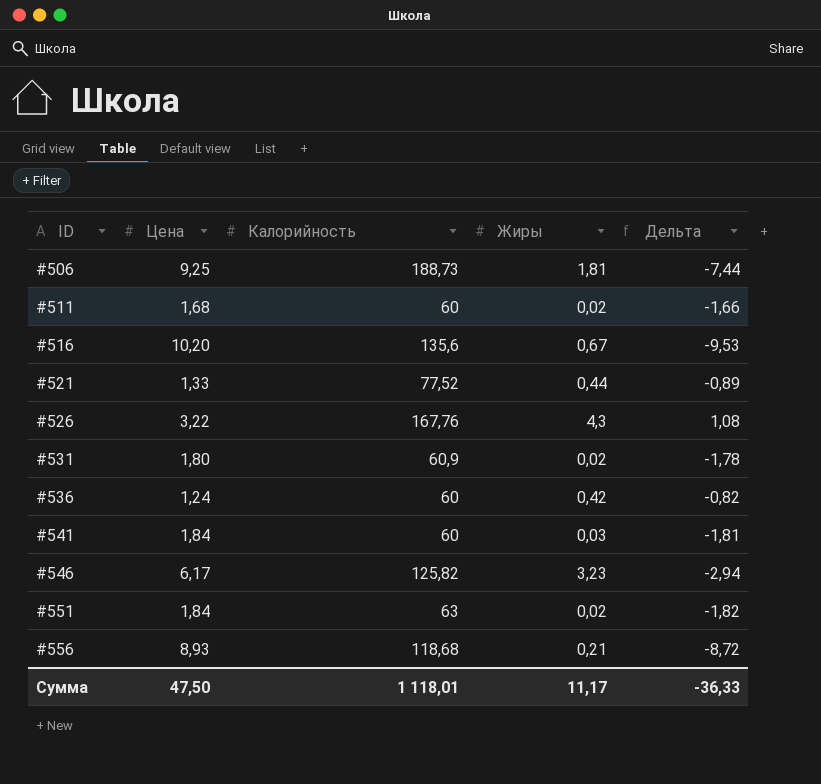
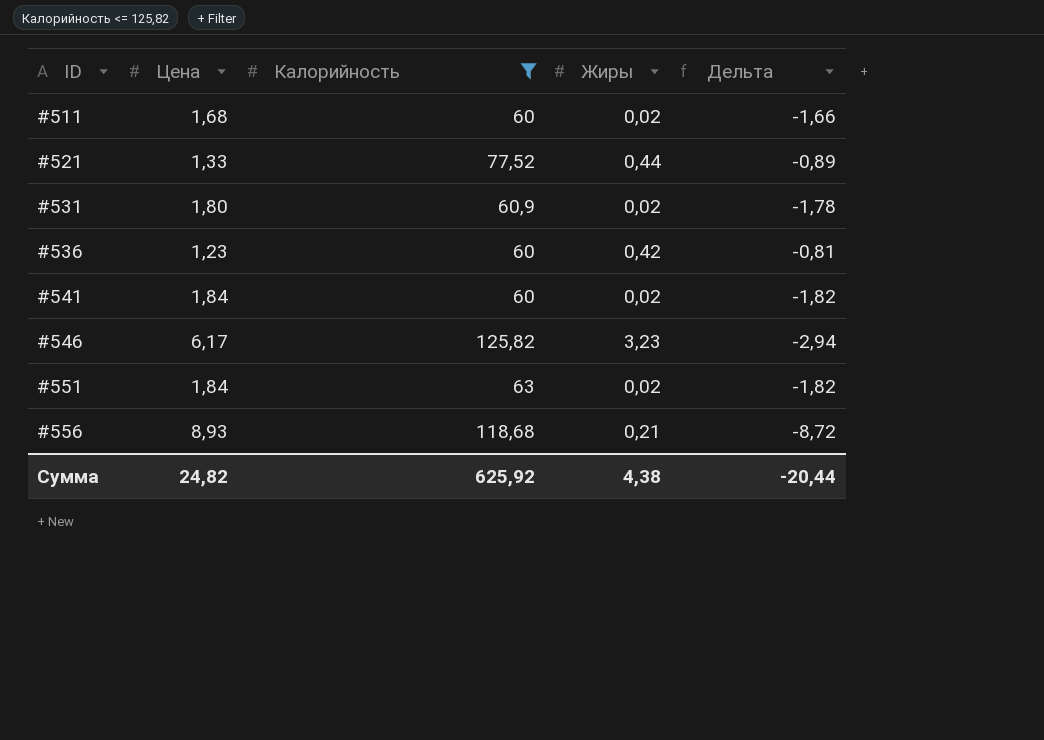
filter: none -> Калорийность <= 125,82
#536 | Цена: 1,24 -> 1,23
#536 | Дельта: -0,82 -> -0,81
#541 | Жиры: 0,03 -> 0,02
#541 | Дельта: -1,81 -> -1,82
Сумма | Цена: 47,50 -> 24,82
Сумма | Калорийность: 1 118,01 -> 625,92
Сумма | Жиры: 11,17 -> 4,38
Сумма | Дельта: -36,33 -> -20,44

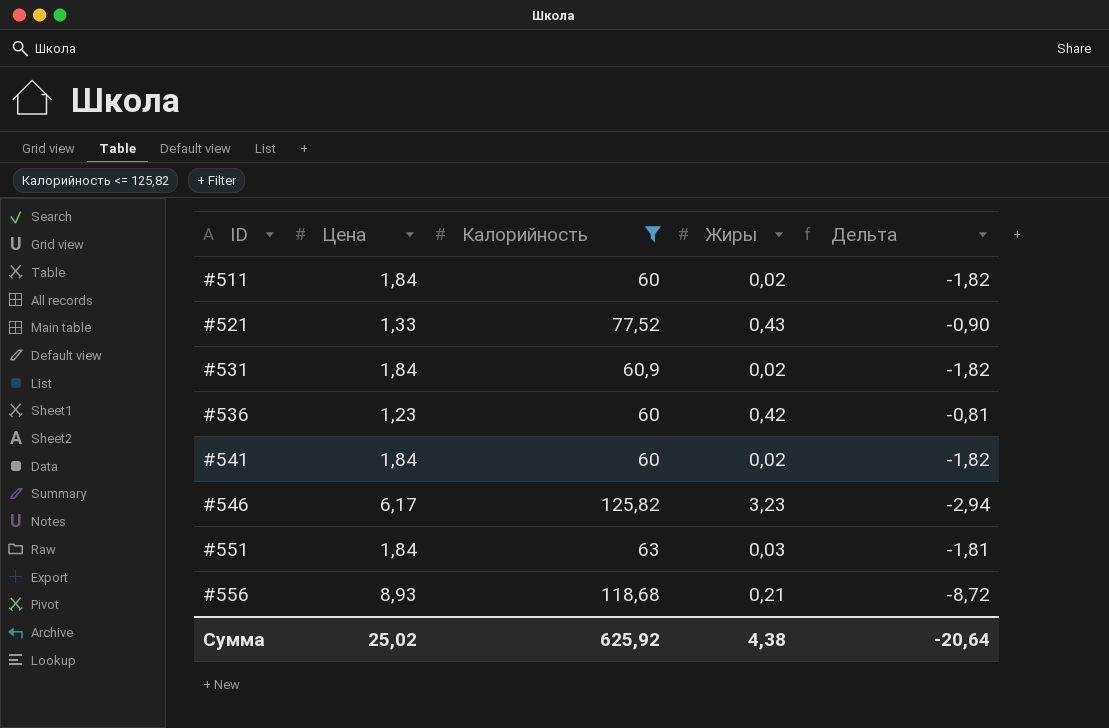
#511 | Цена: 1,68 -> 1,84
#511 | Дельта: -1,66 -> -1,82
#521 | Жиры: 0,44 -> 0,43
#521 | Дельта: -0,89 -> -0,90
#531 | Цена: 1,80 -> 1,84
#531 | Дельта: -1,78 -> -1,82
#551 | Жиры: 0,02 -> 0,03
#551 | Дельта: -1,82 -> -1,81
Сумма | Цена: 24,82 -> 25,02
Сумма | Дельта: -20,44 -> -20,64

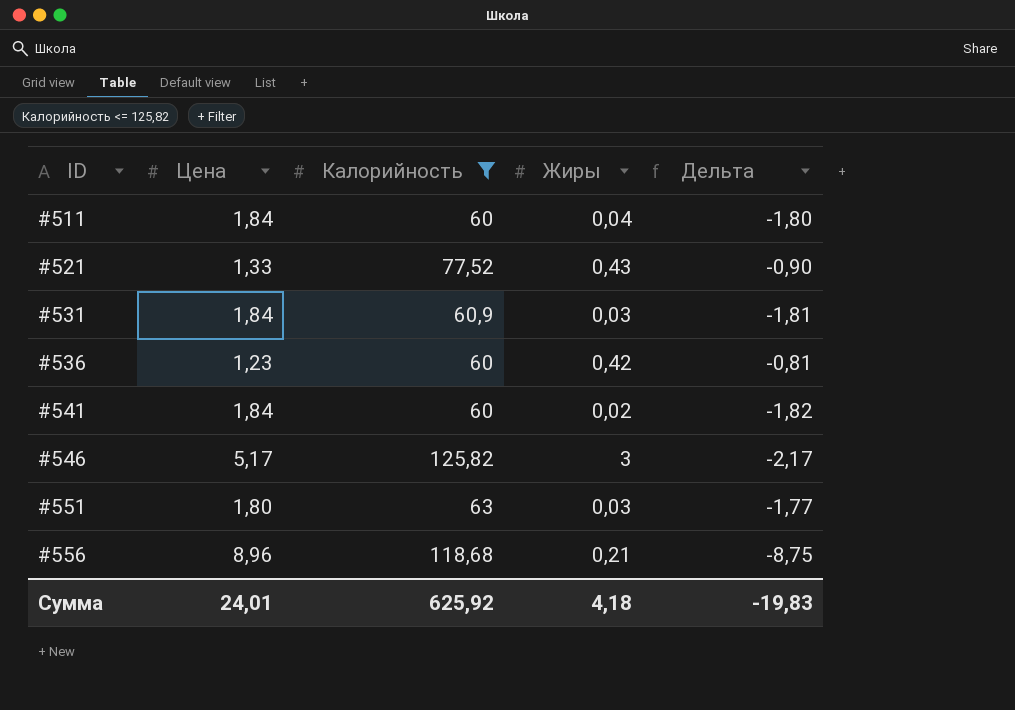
#511 | Жиры: 0,02 -> 0,04
#511 | Дельта: -1,82 -> -1,80
#531 | Жиры: 0,02 -> 0,03
#531 | Дельта: -1,82 -> -1,81
#546 | Цена: 6,17 -> 5,17
#546 | Жиры: 3,23 -> 3
#546 | Дельта: -2,94 -> -2,17
#551 | Цена: 1,84 -> 1,80
#551 | Дельта: -1,81 -> -1,77
#556 | Цена: 8,93 -> 8,96
#556 | Дельта: -8,72 -> -8,75
Сумма | Цена: 25,02 -> 24,01
Сумма | Жиры: 4,38 -> 4,18
Сумма | Дельта: -20,64 -> -19,83

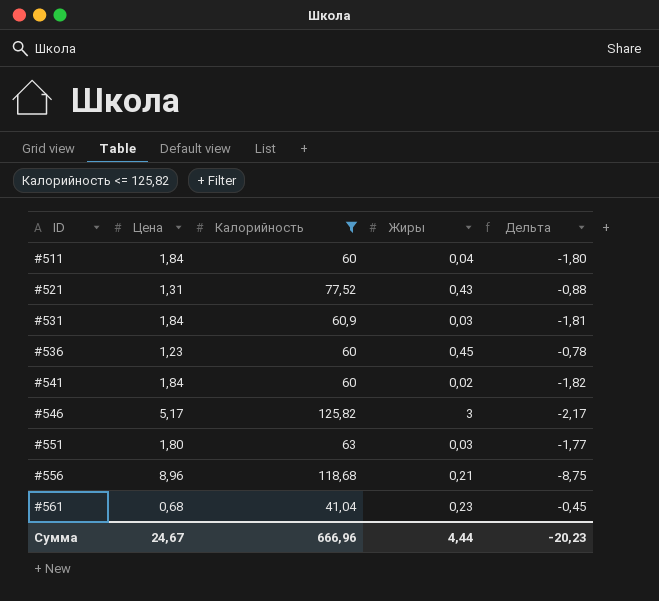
#521 | Цена: 1,33 -> 1,31
#521 | Дельта: -0,90 -> -0,88
#536 | Жиры: 0,42 -> 0,45
#536 | Дельта: -0,81 -> -0,78
row #561: none -> 0,68 | 41,04 | 0,23 | -0,45
Сумма | Цена: 24,01 -> 24,67
Сумма | Калорийность: 625,92 -> 666,96
Сумма | Жиры: 4,18 -> 4,44
Сумма | Дельта: -19,83 -> -20,23

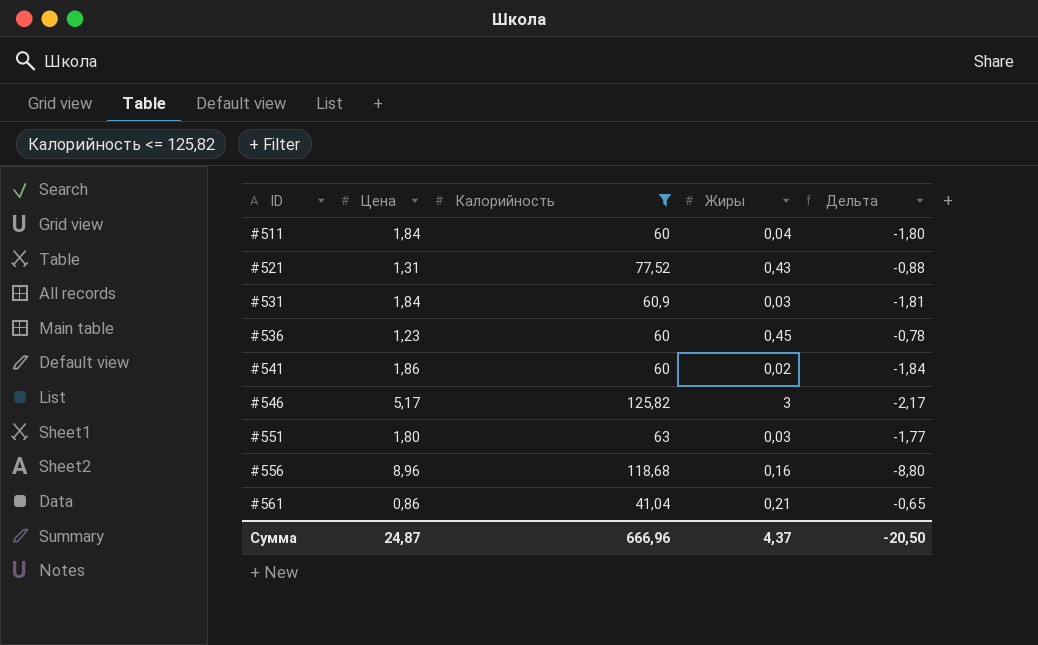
#541 | Цена: 1,84 -> 1,86
#541 | Дельта: -1,82 -> -1,84
#556 | Жиры: 0,21 -> 0,16
#556 | Дельта: -8,75 -> -8,80
#561 | Цена: 0,68 -> 0,86
#561 | Жиры: 0,23 -> 0,21
#561 | Дельта: -0,45 -> -0,65
Сумма | Цена: 24,67 -> 24,87
Сумма | Жиры: 4,44 -> 4,37
Сумма | Дельта: -20,23 -> -20,50

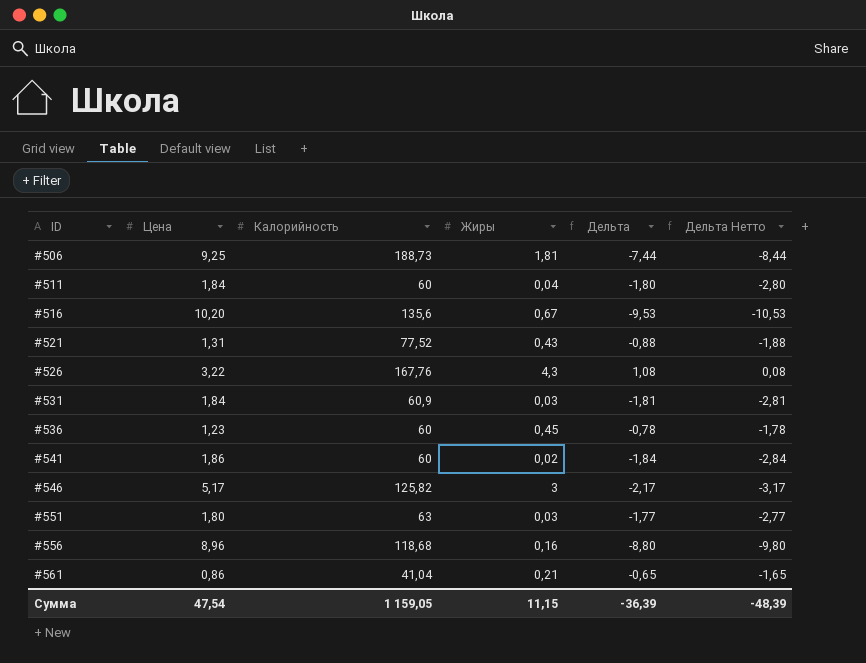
filter: Калорийность <= 125,82 -> none
column Дельта Нетто | formula: none -> [Дельта] - 1
Сумма | Цена: 24,87 -> 47,54
Сумма | Калорийность: 666,96 -> 1 159,05
Сумма | Жиры: 4,37 -> 11,15
Сумма | Дельта: -20,50 -> -36,39

